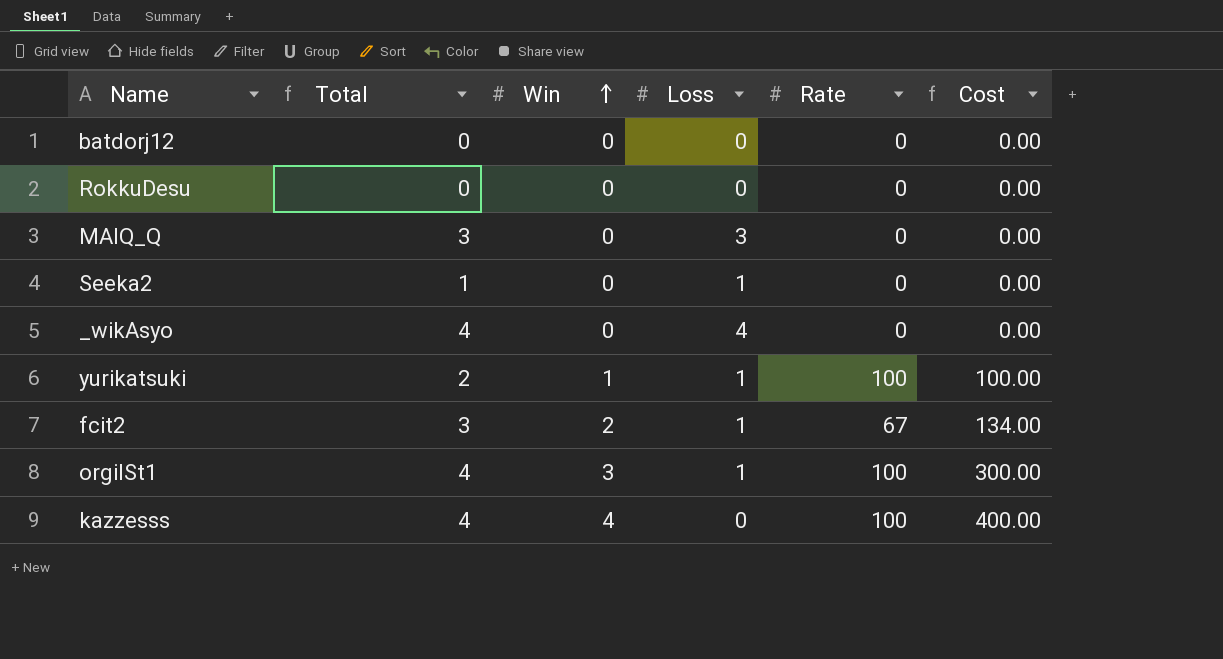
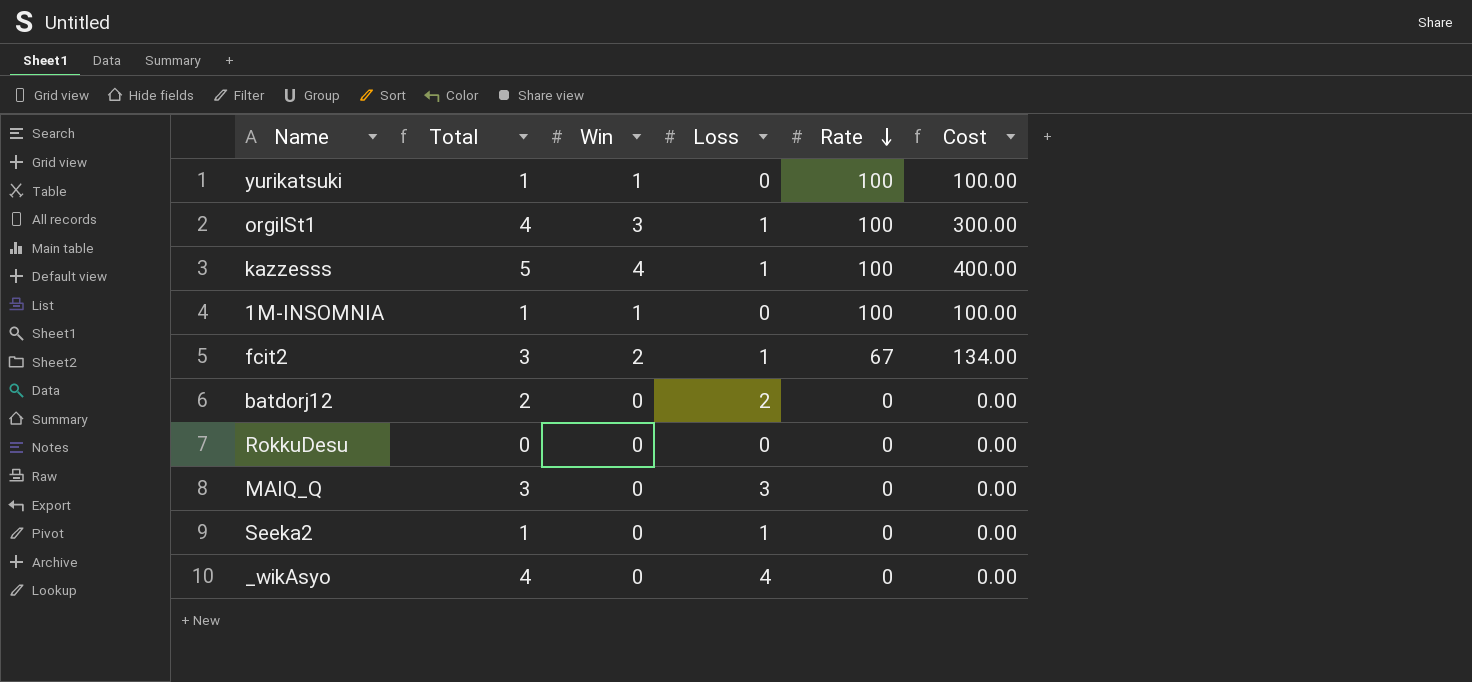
row order: Win ascending -> Rate descending
yurikatsuki | Total: 2 -> 1
yurikatsuki | Loss: 1 -> 0
kazzesss | Total: 4 -> 5
kazzesss | Loss: 0 -> 1
row 1M-INSOMNIA: none -> 1 | 1 | 0 | 100 | 100.00
batdorj12 | Total: 0 -> 2
batdorj12 | Loss: 0 -> 2

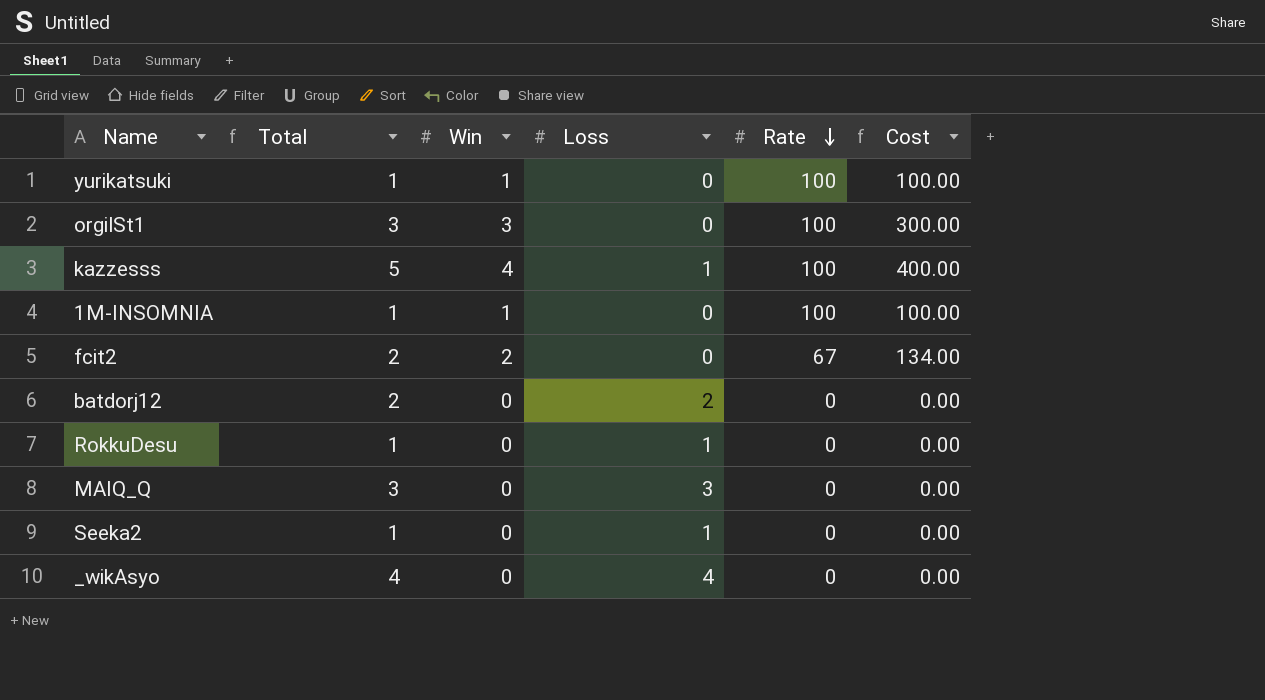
orgilSt1 | Total: 4 -> 3
orgilSt1 | Loss: 1 -> 0
fcit2 | Total: 3 -> 2
fcit2 | Loss: 1 -> 0
RokkuDesu | Total: 0 -> 1
RokkuDesu | Loss: 0 -> 1

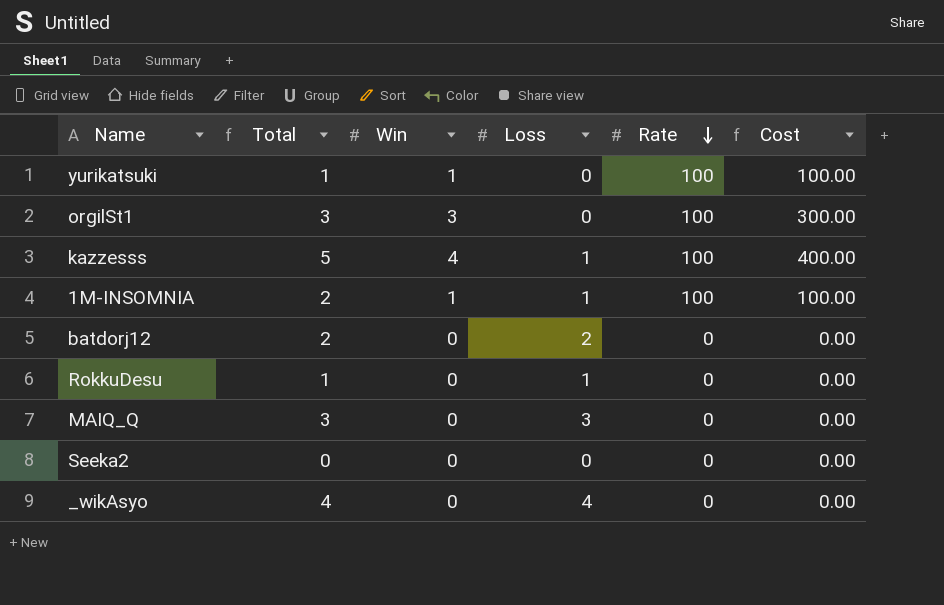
row fcit2: 2 | 2 | 0 | 67 | 134.00 -> none
1M-INSOMNIA | Total: 1 -> 2
1M-INSOMNIA | Loss: 0 -> 1
Seeka2 | Total: 1 -> 0
Seeka2 | Loss: 1 -> 0

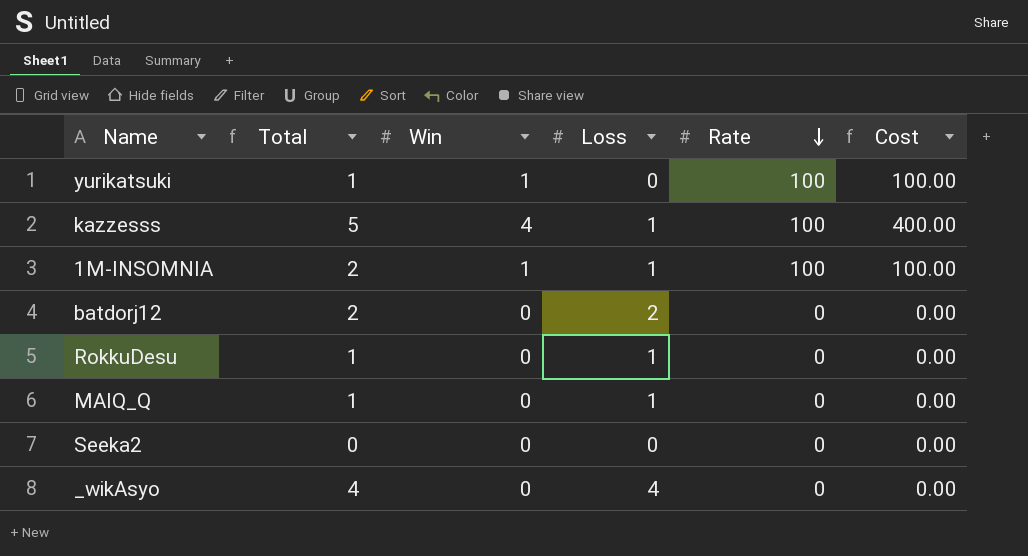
row orgilSt1: 3 | 3 | 0 | 100 | 300.00 -> none
MAIQ_Q | Total: 3 -> 1
MAIQ_Q | Loss: 3 -> 1

